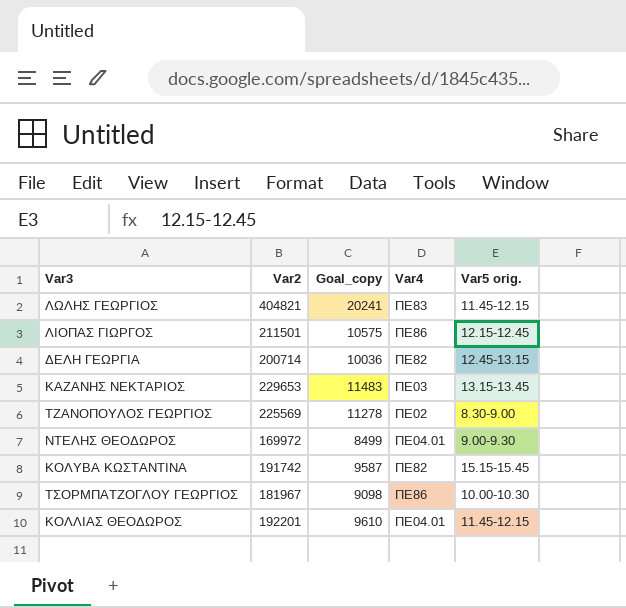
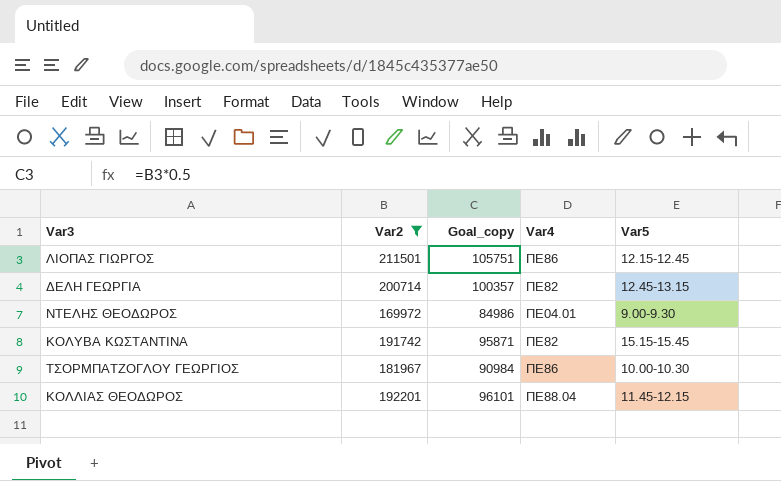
filter: none -> Var2 <= 211501
column Goal_copy | formula: [Var2] * 0.05 -> [Var2] * 0.5
column name: Var5 orig. -> Var5
ΚΟΛΛΙΑΣ ΘΕΟΔΩΡΟΣ | Var4: ΠΕ04.01 -> ΠΕ88.04

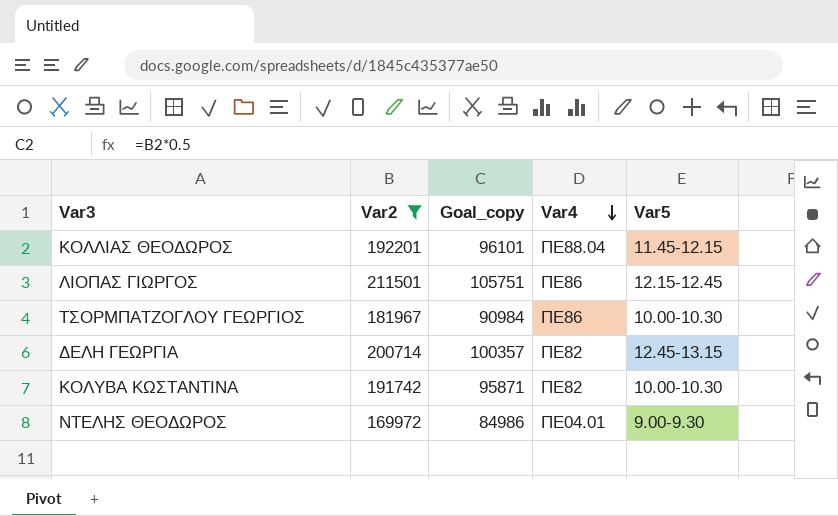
row order: none -> Var4 descending
ΚΟΛΥΒΑ ΚΩΣΤΑΝΤΙΝΑ | Var5: 15.15-15.45 -> 10.00-10.30

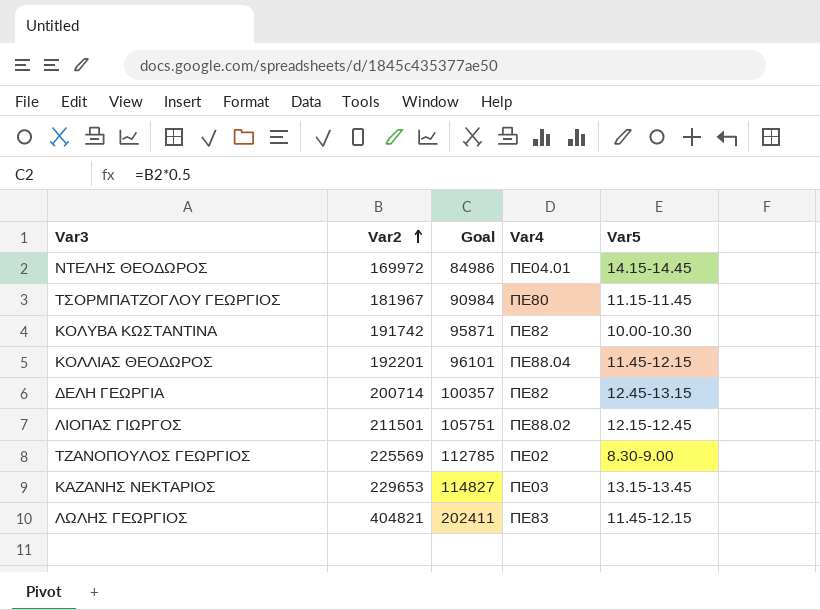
filter: Var2 <= 211501 -> none
row order: Var4 descending -> Var2 ascending
column name: Goal_copy -> Goal
ΝΤΕΛΗΣ ΘΕΟΔΩΡΟΣ | Var5: 9.00-9.30 -> 14.15-14.45
ΤΣΟΡΜΠΑΤΖΟΓΛΟΥ ΓΕΩΡΓΙΟΣ | Var4: ΠΕ86 -> ΠΕ80
ΤΣΟΡΜΠΑΤΖΟΓΛΟΥ ΓΕΩΡΓΙΟΣ | Var5: 10.00-10.30 -> 11.15-11.45
ΛΙΟΠΑΣ ΓΙΩΡΓΟΣ | Var4: ΠΕ86 -> ΠΕ88.02

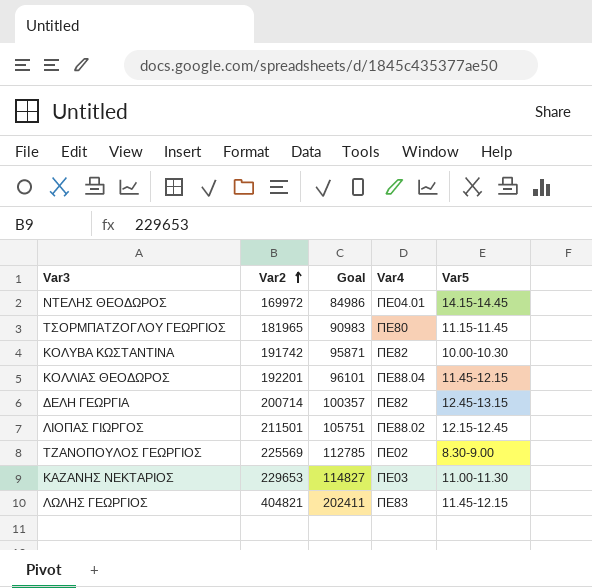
ΤΣΟΡΜΠΑΤΖΟΓΛΟΥ ΓΕΩΡΓΙΟΣ | Var2: 181967 -> 181965
ΤΣΟΡΜΠΑΤΖΟΓΛΟΥ ΓΕΩΡΓΙΟΣ | Goal: 90984 -> 90983
ΚΑΖΑΝΗΣ ΝΕΚΤΑΡΙΟΣ | Var5: 13.15-13.45 -> 11.00-11.30

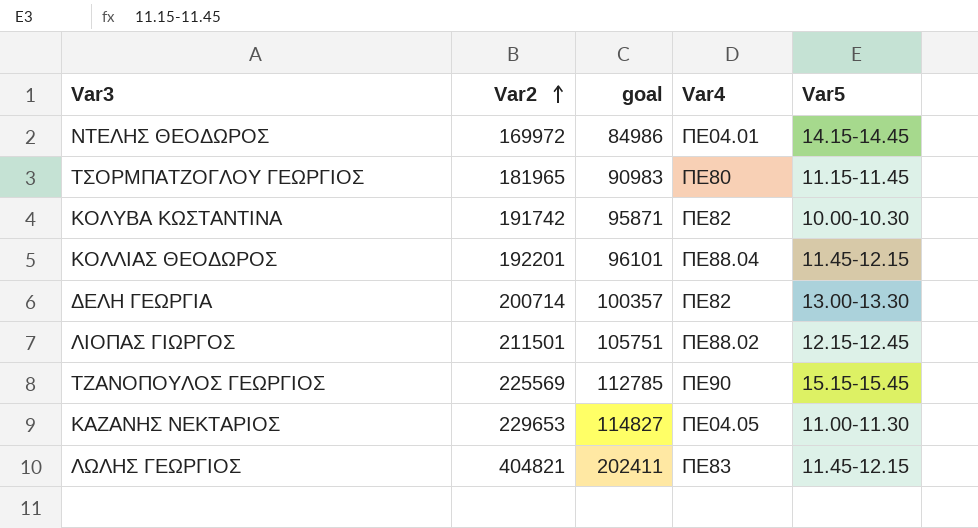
column name: Goal -> goal
ΔΕΛΗ ΓΕΩΡΓΙΑ | Var5: 12.45-13.15 -> 13.00-13.30
ΤΖΑΝΟΠΟΥΛΟΣ ΓΕΩΡΓΙΟΣ | Var4: ΠΕ02 -> ΠΕ90
ΤΖΑΝΟΠΟΥΛΟΣ ΓΕΩΡΓΙΟΣ | Var5: 8.30-9.00 -> 15.15-15.45
ΚΑΖΑΝΗΣ ΝΕΚΤΑΡΙΟΣ | Var4: ΠΕ03 -> ΠΕ04.05

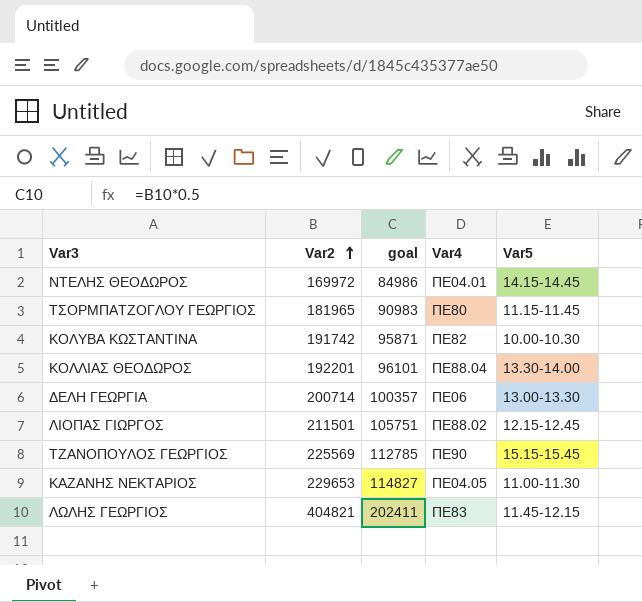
ΚΟΛΛΙΑΣ ΘΕΟΔΩΡΟΣ | Var5: 11.45-12.15 -> 13.30-14.00
ΔΕΛΗ ΓΕΩΡΓΙΑ | Var4: ΠΕ82 -> ΠΕ06

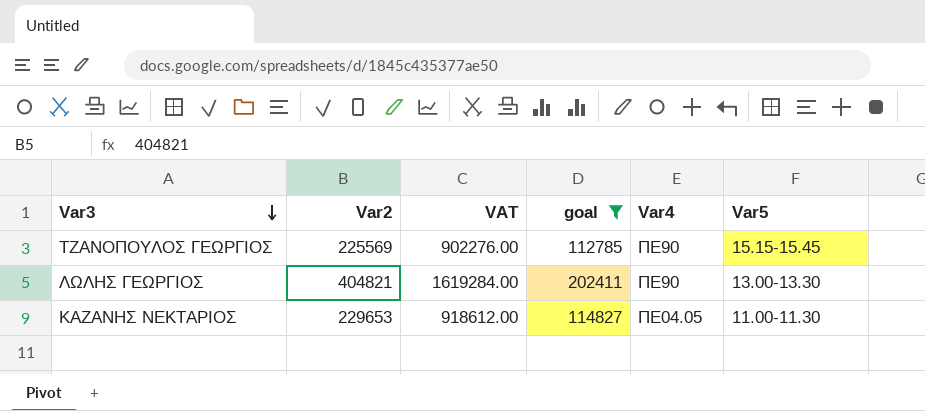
filter: none -> goal >= 112785
row order: Var2 ascending -> Var3 descending
column VAT | formula: none -> [Var2] * 4
ΛΩΛΗΣ ΓΕΩΡΓΙΟΣ | Var4: ΠΕ83 -> ΠΕ90
ΛΩΛΗΣ ΓΕΩΡΓΙΟΣ | Var5: 11.45-12.15 -> 13.00-13.30

